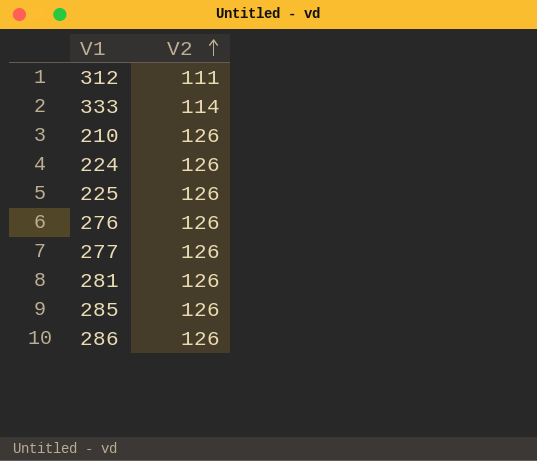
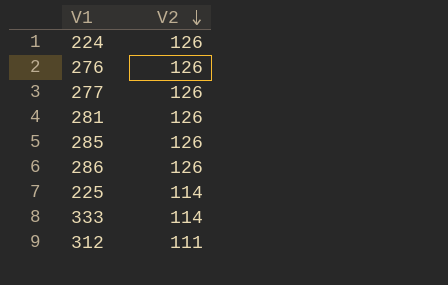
row order: V2 ascending -> V2 descending
row 210: 126 -> none
225 | V2: 126 -> 114

